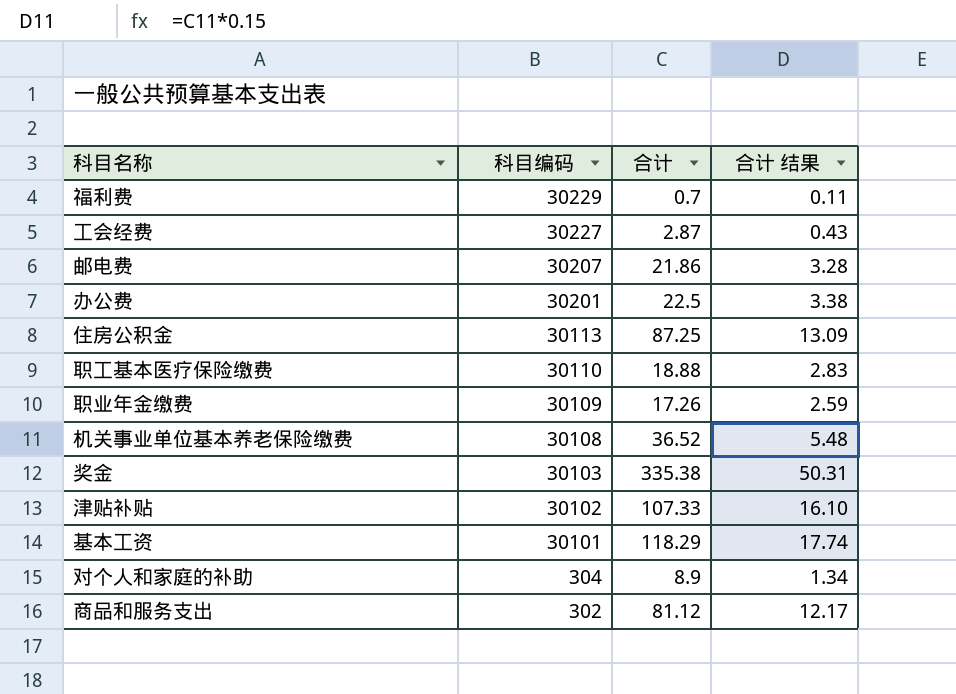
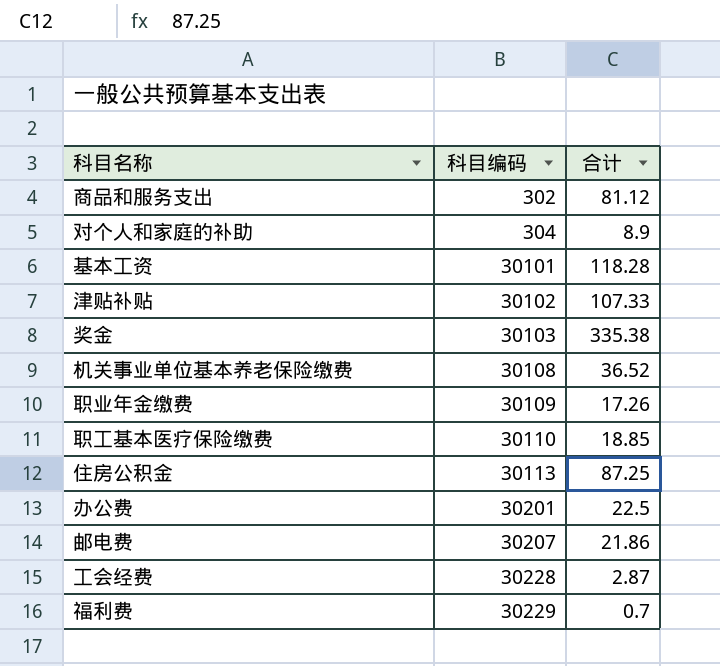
row order: 科目编码 descending -> 科目编码 ascending
column 合计 结果 | formula: [合计] * 0.15 -> none
基本工资 | 合计: 118.29 -> 118.28
职工基本医疗保险缴费 | 合计: 18.88 -> 18.85
工会经费 | 科目编码: 30227 -> 30228

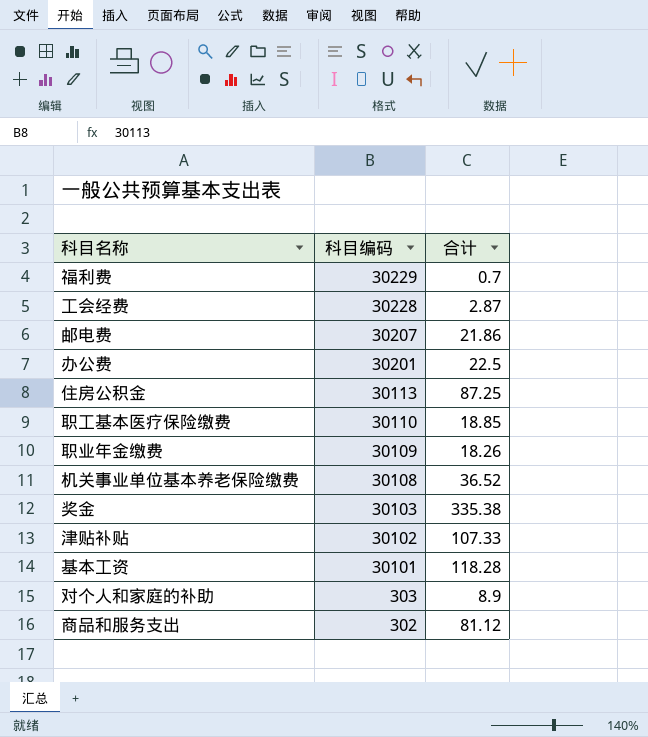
row order: 科目编码 ascending -> 科目编码 descending
职业年金缴费 | 合计: 17.26 -> 18.26
对个人和家庭的补助 | 科目编码: 304 -> 303

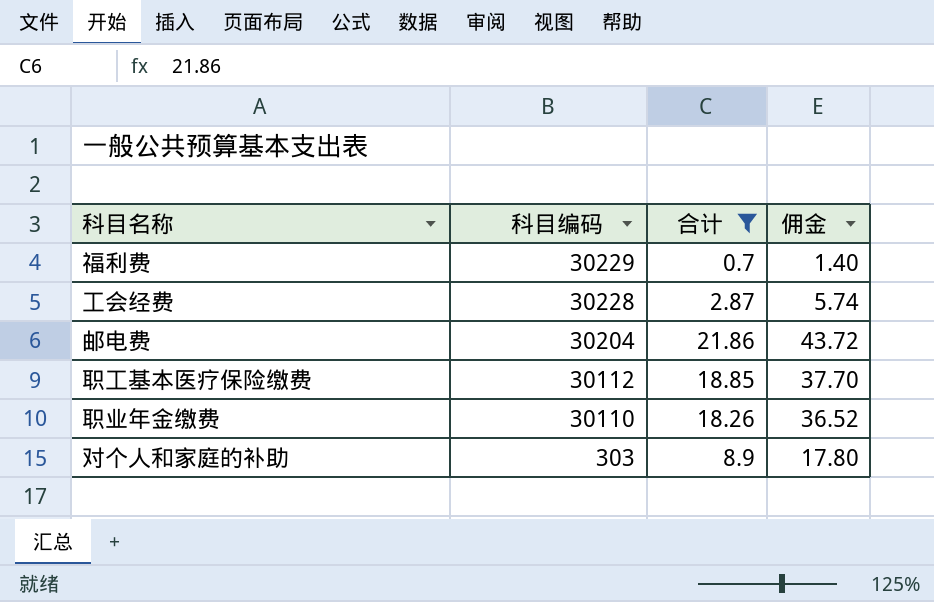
filter: none -> 合计 <= 21.86
column 佣金 | formula: none -> [合计] * 2
邮电费 | 科目编码: 30207 -> 30204
职工基本医疗保险缴费 | 科目编码: 30110 -> 30112
职业年金缴费 | 科目编码: 30109 -> 30110

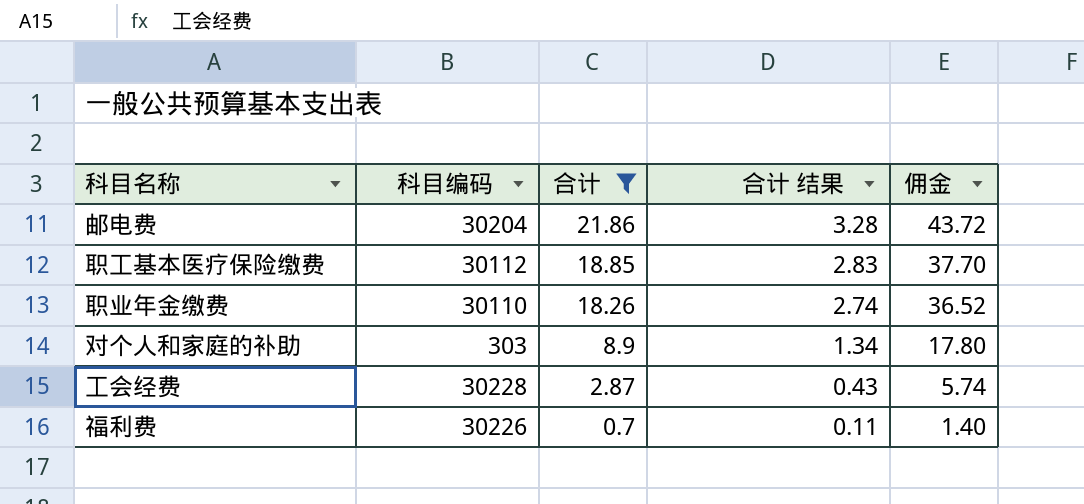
row order: 科目编码 descending -> 合计 descending
column 合计 结果 | formula: none -> [合计] * 0.15
福利费 | 科目编码: 30229 -> 30226

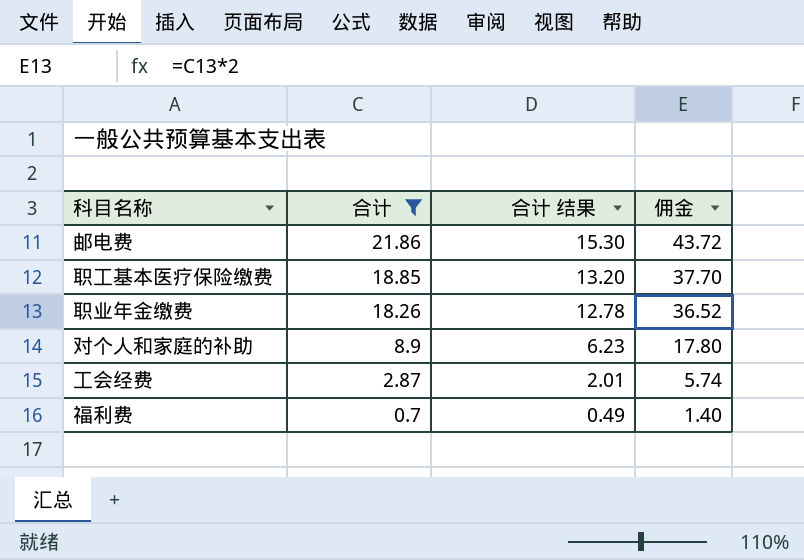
column 科目编码 | position: 2 -> none
column 合计 结果 | formula: [合计] * 0.15 -> [合计] * 0.7

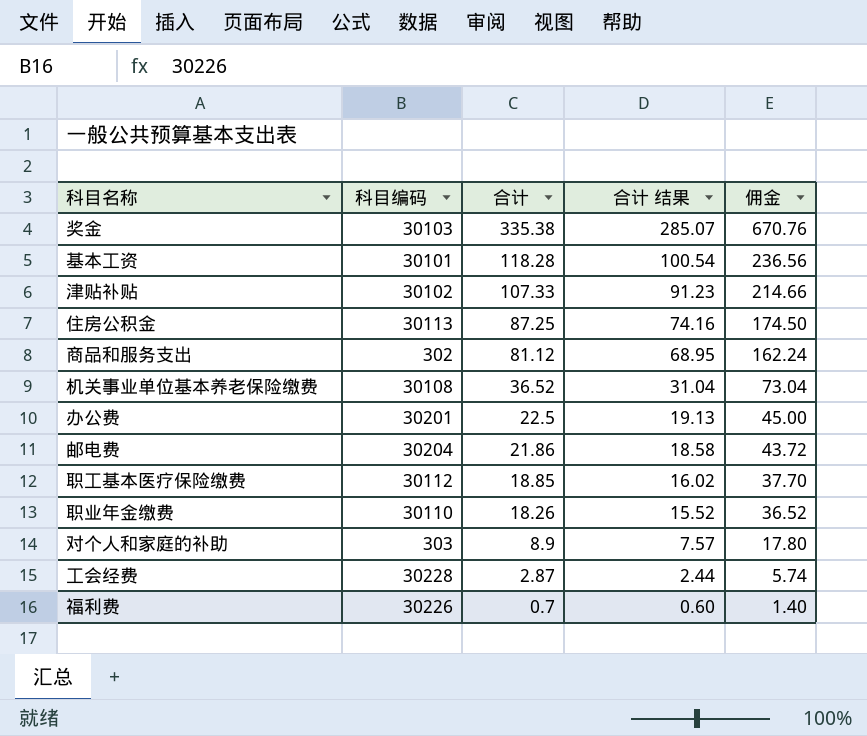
filter: 合计 <= 21.86 -> none
column 科目编码 | position: none -> 2
column 合计 结果 | formula: [合计] * 0.7 -> [合计] * 0.85

